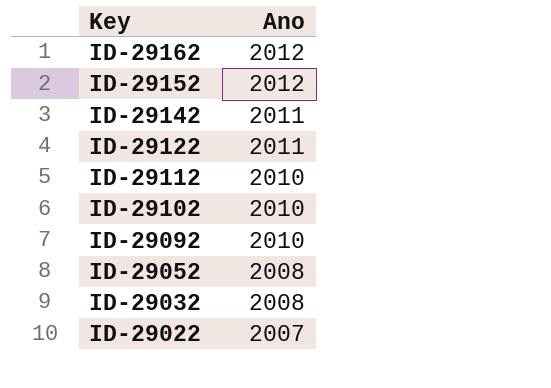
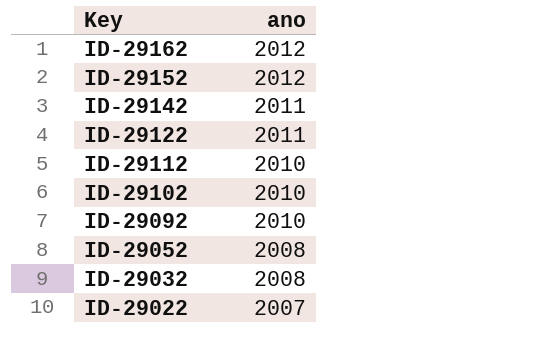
column name: Ano -> ano

